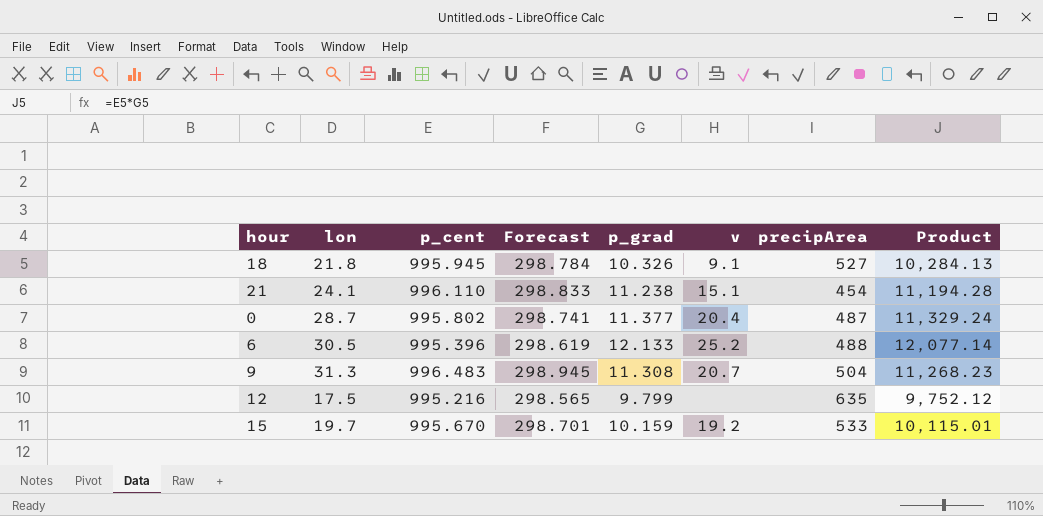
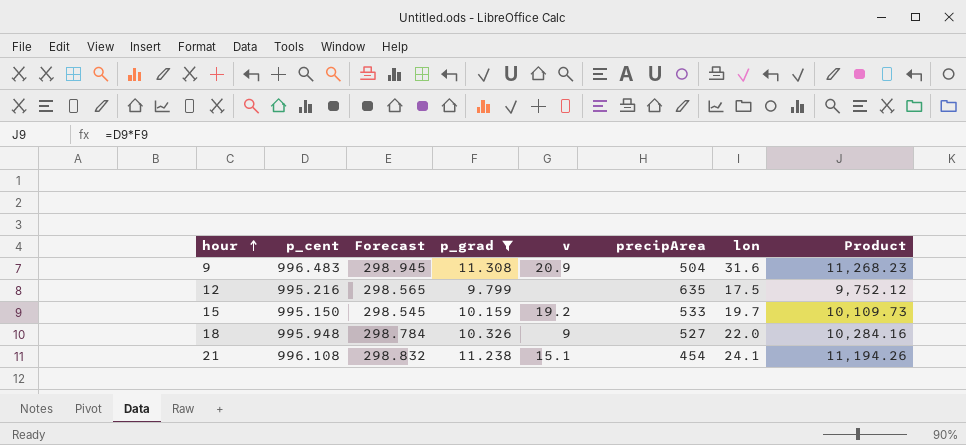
filter: none -> p_grad <= 11.308
row order: none -> hour ascending
column lon | position: 2 -> 7
9 | v: 20.7 -> 20.9
9 | lon: 31.3 -> 31.6
15 | p_cent: 995.670 -> 995.150
15 | Forecast: 298.701 -> 298.545
15 | Product: 10,115.01 -> 10,109.73
18 | p_cent: 995.945 -> 995.948
18 | v: 9.1 -> 9
18 | lon: 21.8 -> 22.0
18 | Product: 10,284.13 -> 10,284.16
21 | p_cent: 996.110 -> 996.108
21 | Forecast: 298.833 -> 298.832
21 | Product: 11,194.28 -> 11,194.26

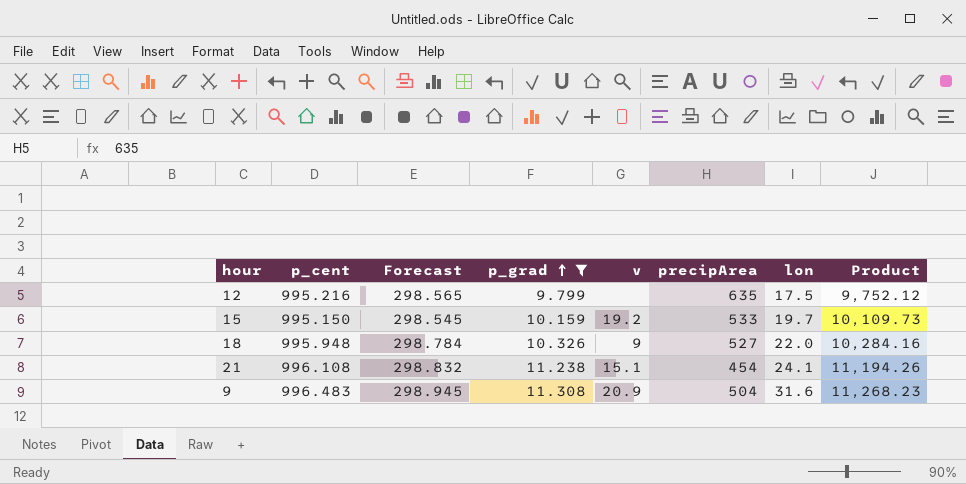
row order: hour ascending -> p_grad ascending

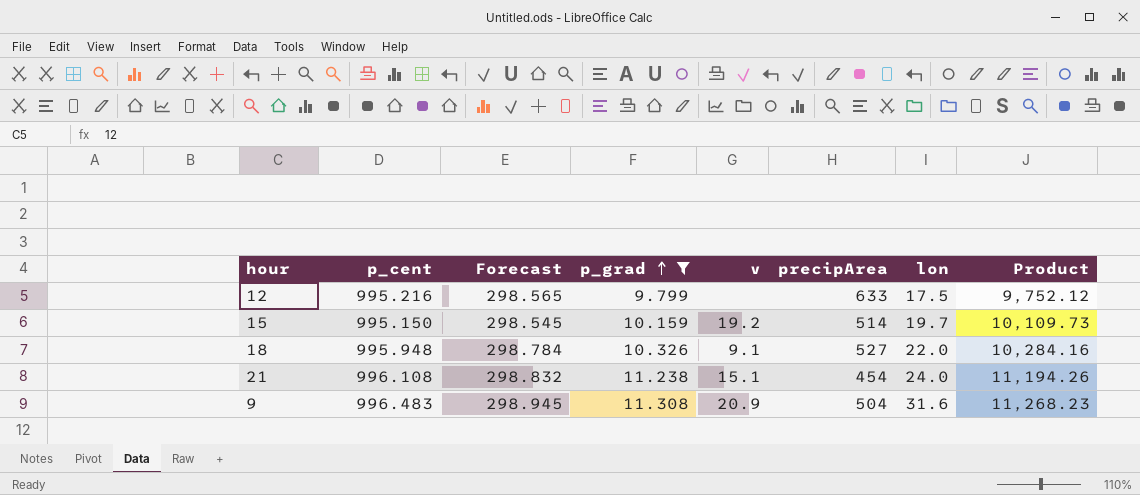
12 | precipArea: 635 -> 633
15 | precipArea: 533 -> 514
18 | v: 9 -> 9.1
21 | lon: 24.1 -> 24.0

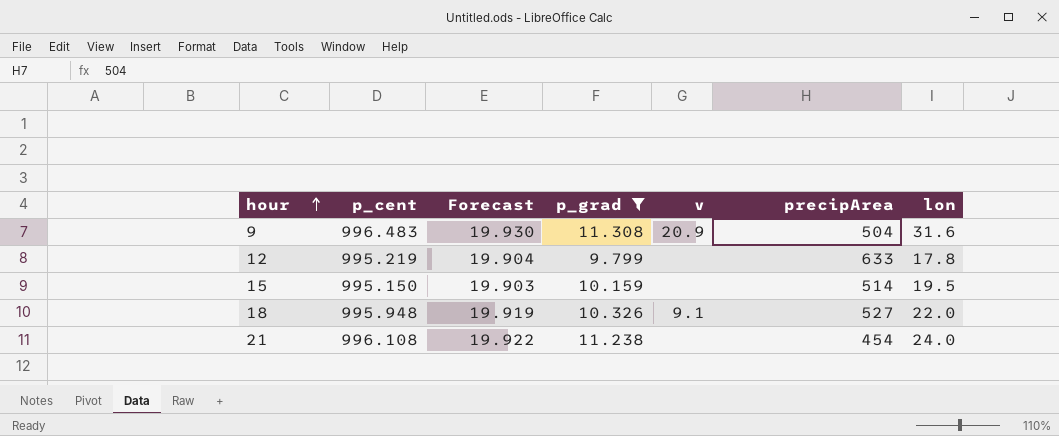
row order: p_grad ascending -> hour ascending
column Product | formula: [p_cent] * [p_grad] -> none
column Forecast | formula: [p_cent] * 0.3 -> [p_cent] * 0.02
12 | p_cent: 995.216 -> 995.219
12 | lon: 17.5 -> 17.8
15 | v: 19.2 -> none
15 | lon: 19.7 -> 19.5
21 | v: 15.1 -> none

